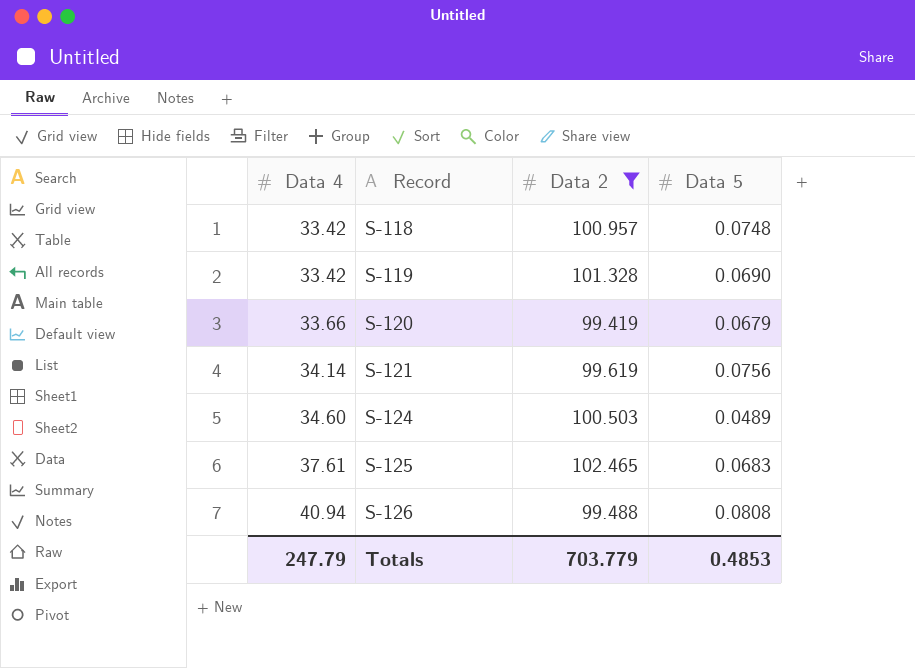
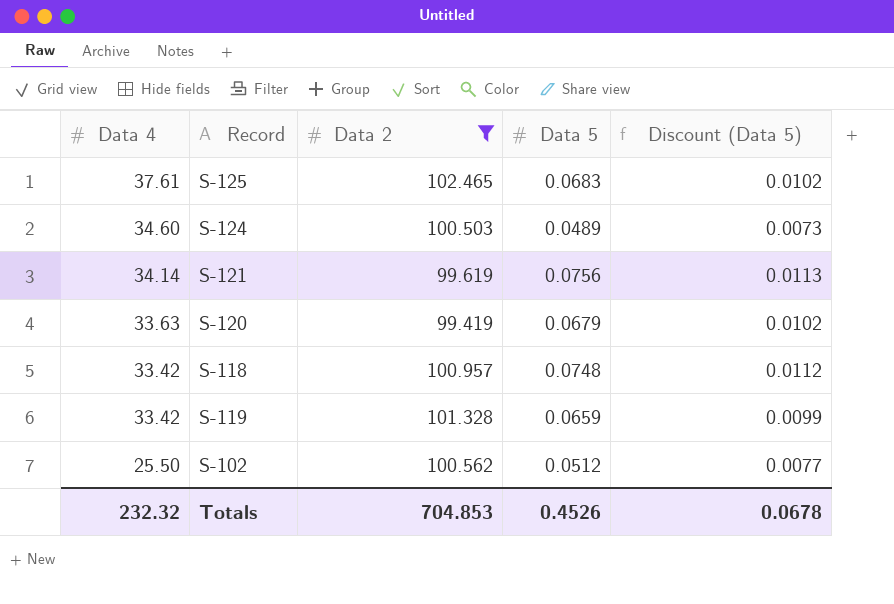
row order: Data 4 ascending -> Data 4 descending
column Discount (Data 5) | formula: none -> [Data 5] * 0.15
row S-126: 40.94 | 99.488 | 0.0808 -> none
S-120 | Data 4: 33.66 -> 33.63
S-119 | Data 5: 0.0690 -> 0.0659
row S-102: none -> 25.50 | 100.562 | 0.0512 | 0.0077
Totals | Data 4: 247.79 -> 232.32
Totals | Data 2: 703.779 -> 704.853
Totals | Data 5: 0.4853 -> 0.4526

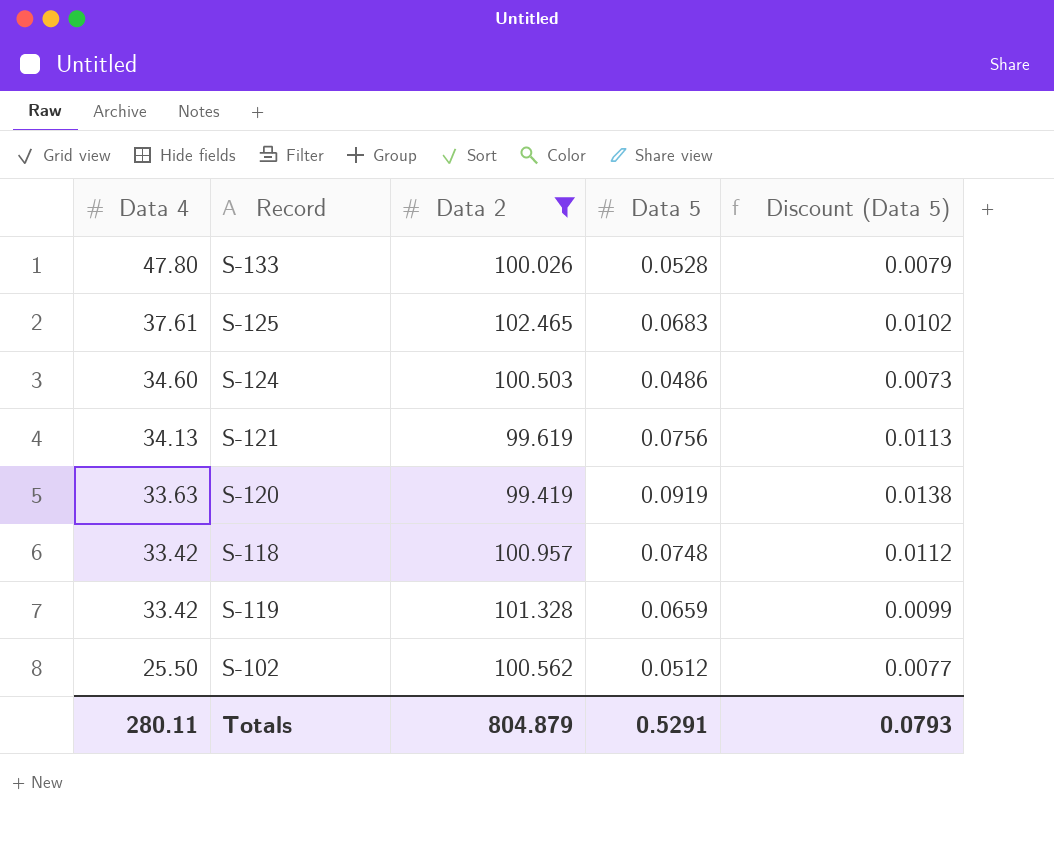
row S-133: none -> 47.80 | 100.026 | 0.0528 | 0.0079
S-124 | Data 5: 0.0489 -> 0.0486
S-121 | Data 4: 34.14 -> 34.13
S-120 | Data 5: 0.0679 -> 0.0919
S-120 | Discount (Data 5): 0.0102 -> 0.0138
Totals | Data 4: 232.32 -> 280.11
Totals | Data 2: 704.853 -> 804.879
Totals | Data 5: 0.4526 -> 0.5291
Totals | Discount (Data 5): 0.0678 -> 0.0793

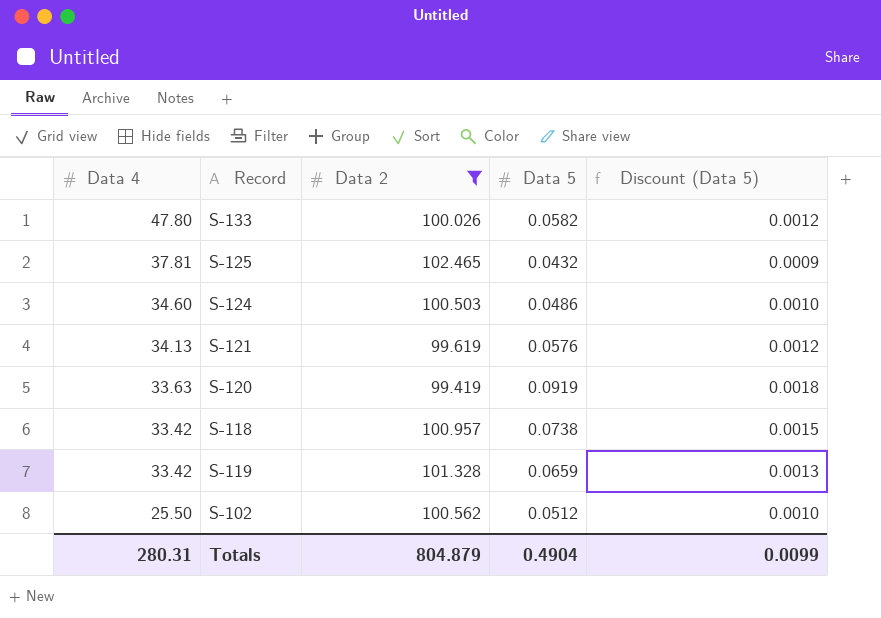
column Discount (Data 5) | formula: [Data 5] * 0.15 -> [Data 5] * 0.02
S-133 | Data 5: 0.0528 -> 0.0582
S-125 | Data 4: 37.61 -> 37.81
S-125 | Data 5: 0.0683 -> 0.0432
S-121 | Data 5: 0.0756 -> 0.0576
S-118 | Data 5: 0.0748 -> 0.0738
Totals | Data 4: 280.11 -> 280.31
Totals | Data 5: 0.5291 -> 0.4904
Totals | Discount (Data 5): 0.0793 -> 0.0099

